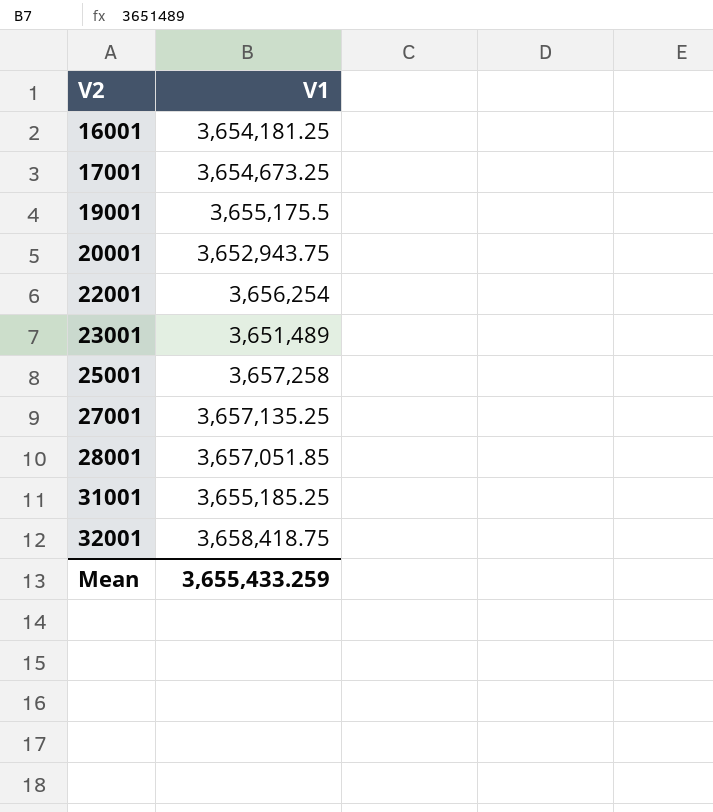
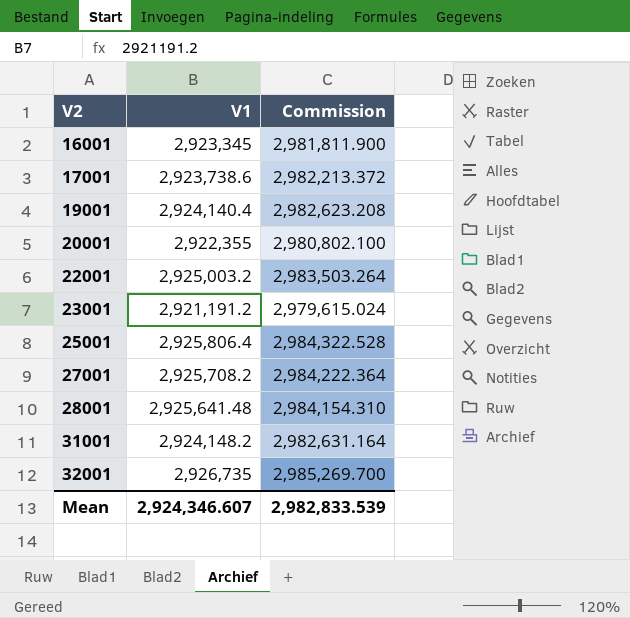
column Commission | formula: none -> [V1] * 1.02
16001 | V1: 3,654,181.25 -> 2,923,345
17001 | V1: 3,654,673.25 -> 2,923,738.6
19001 | V1: 3,655,175.5 -> 2,924,140.4
20001 | V1: 3,652,943.75 -> 2,922,355
22001 | V1: 3,656,254 -> 2,925,003.2
23001 | V1: 3,651,489 -> 2,921,191.2
25001 | V1: 3,657,258 -> 2,925,806.4
27001 | V1: 3,657,135.25 -> 2,925,708.2
28001 | V1: 3,657,051.85 -> 2,925,641.48
31001 | V1: 3,655,185.25 -> 2,924,148.2
32001 | V1: 3,658,418.75 -> 2,926,735
Mean | V1: 3,655,433.259 -> 2,924,346.607

